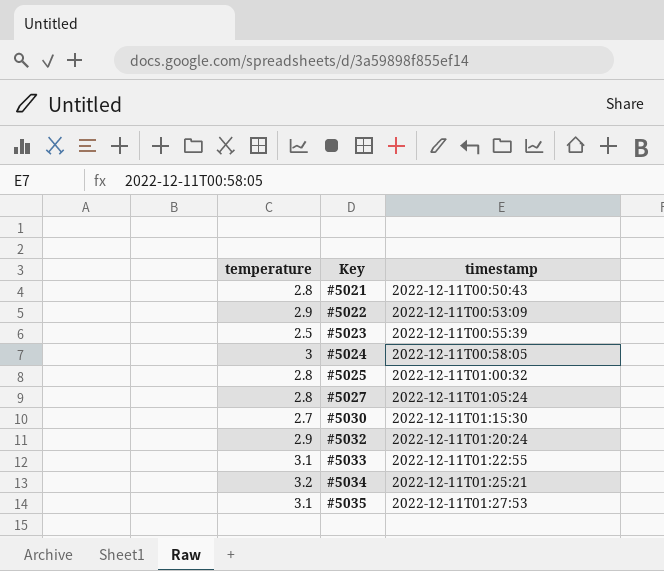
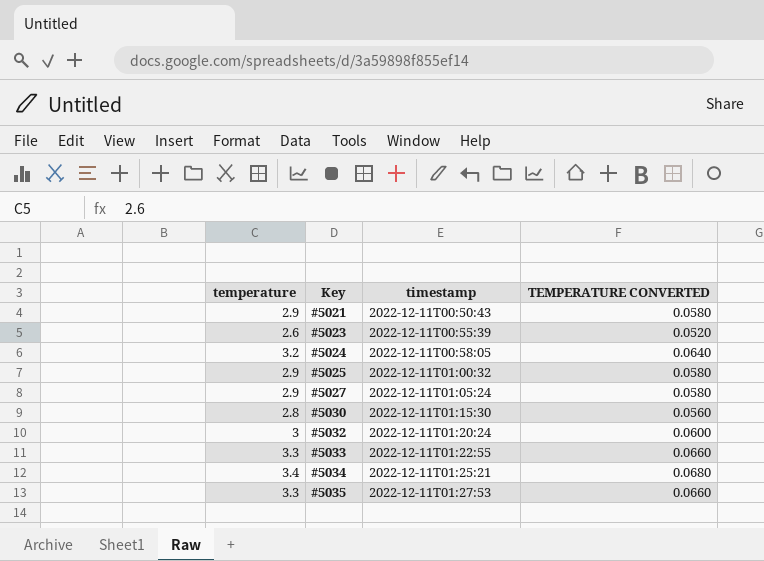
column TEMPERATURE CONVERTED | formula: none -> [temperature] * 0.02
row #5022: 2.9 | 2022-12-11T00:53:09 -> none
#5021 | temperature: 2.8 -> 2.9
#5023 | temperature: 2.5 -> 2.6
#5024 | temperature: 3 -> 3.2
#5025 | temperature: 2.8 -> 2.9
#5027 | temperature: 2.8 -> 2.9
#5030 | temperature: 2.7 -> 2.8
#5032 | temperature: 2.9 -> 3
#5033 | temperature: 3.1 -> 3.3
#5034 | temperature: 3.2 -> 3.4
#5035 | temperature: 3.1 -> 3.3

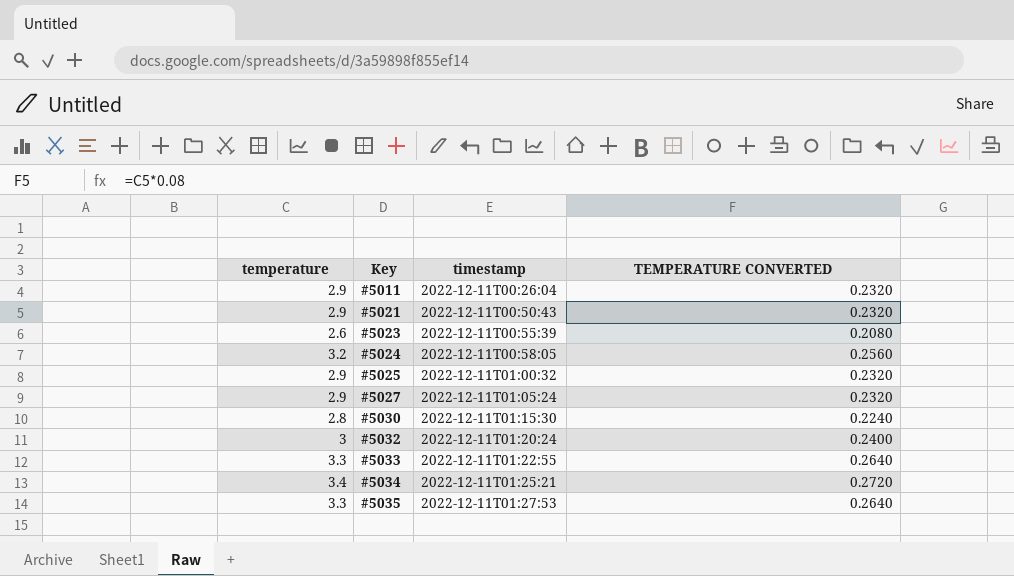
column TEMPERATURE CONVERTED | formula: [temperature] * 0.02 -> [temperature] * 0.08
row #5011: none -> 2.9 | 2022-12-11T00:26:04 | 0.2320

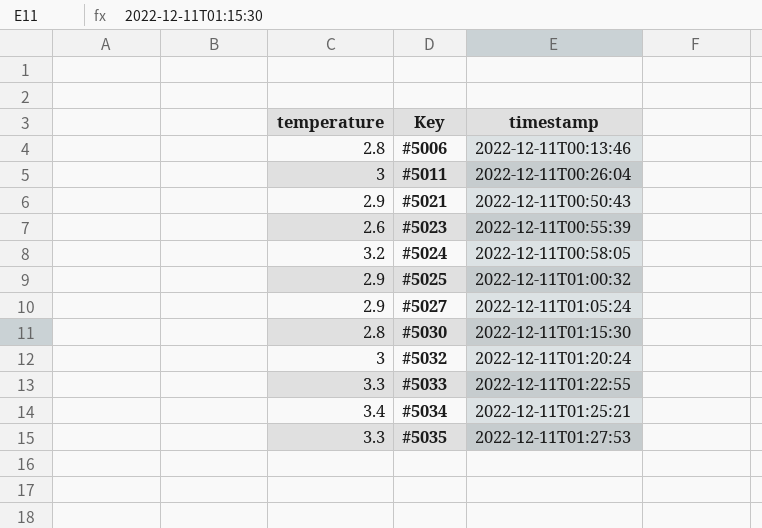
column TEMPERATURE CONVERTED | formula: [temperature] * 0.08 -> none
row #5006: none -> 2.8 | 2022-12-11T00:13:46
#5011 | temperature: 2.9 -> 3

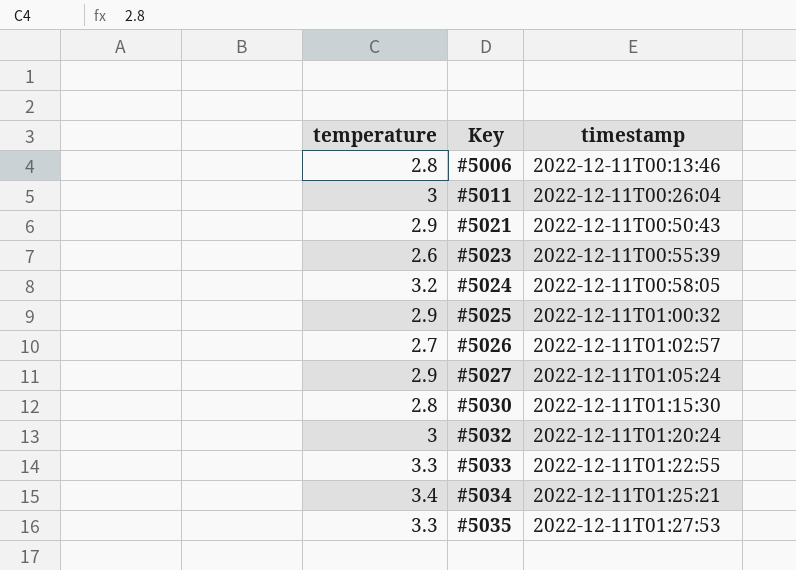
row #5026: none -> 2.7 | 2022-12-11T01:02:57

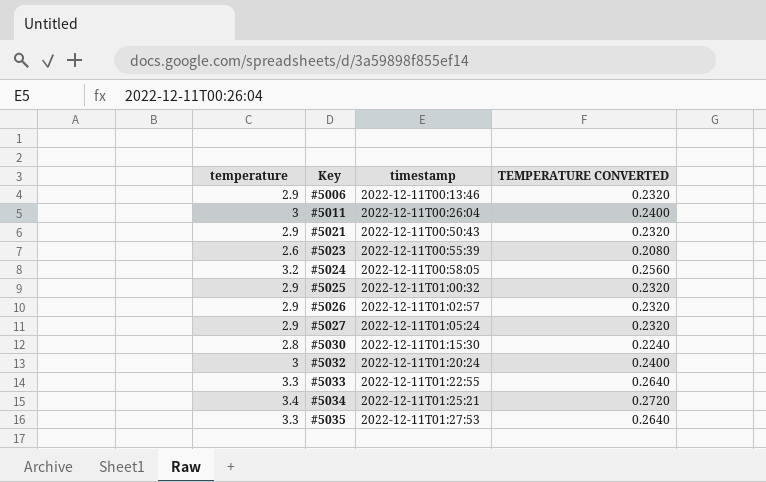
column TEMPERATURE CONVERTED | formula: none -> [temperature] * 0.08
#5006 | temperature: 2.8 -> 2.9
#5026 | temperature: 2.7 -> 2.9

